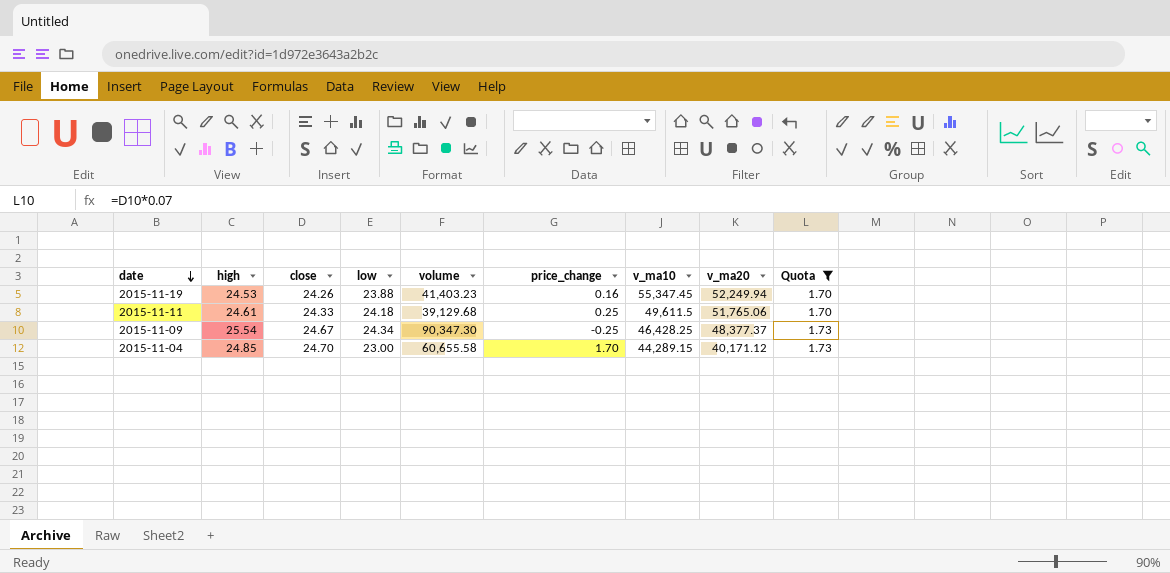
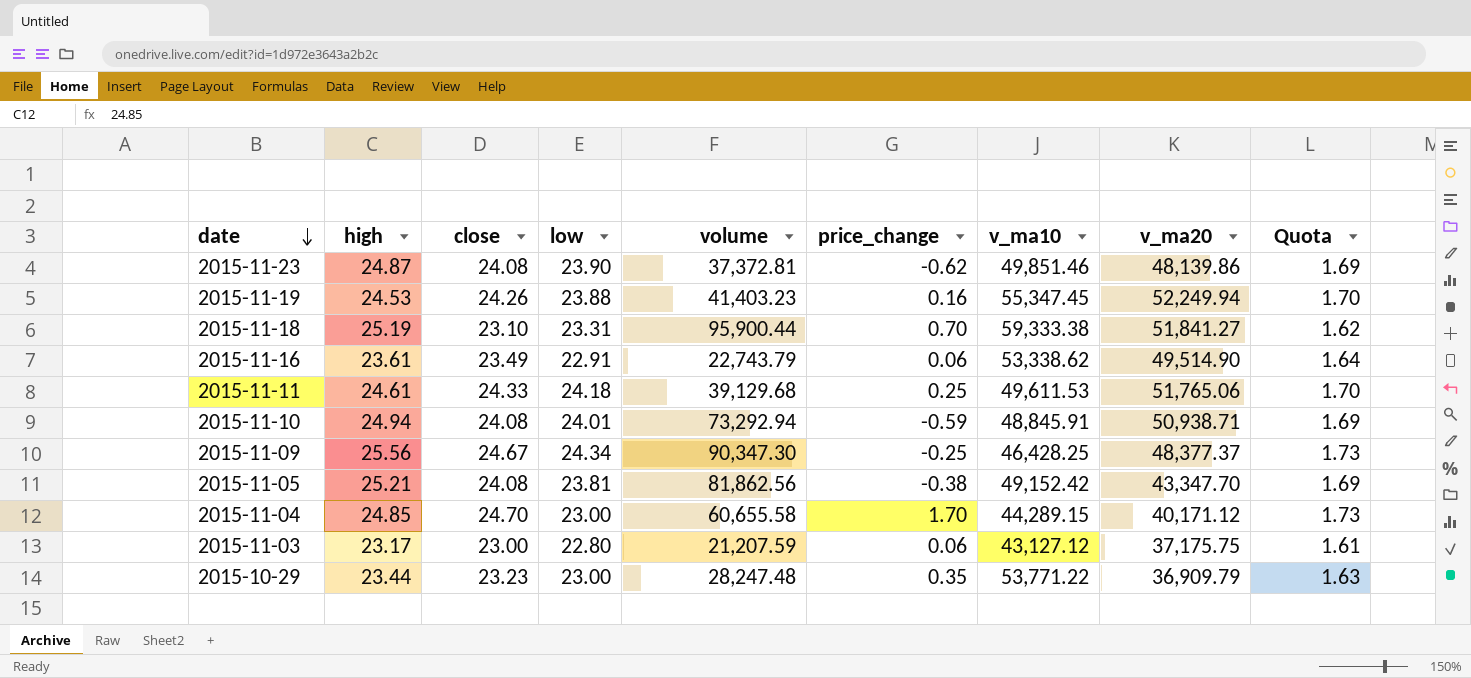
filter: Quota >= 1.70 -> none
2015-11-11 | v_ma10: 49,611.5 -> 49,611.53
2015-11-09 | high: 25.54 -> 25.56

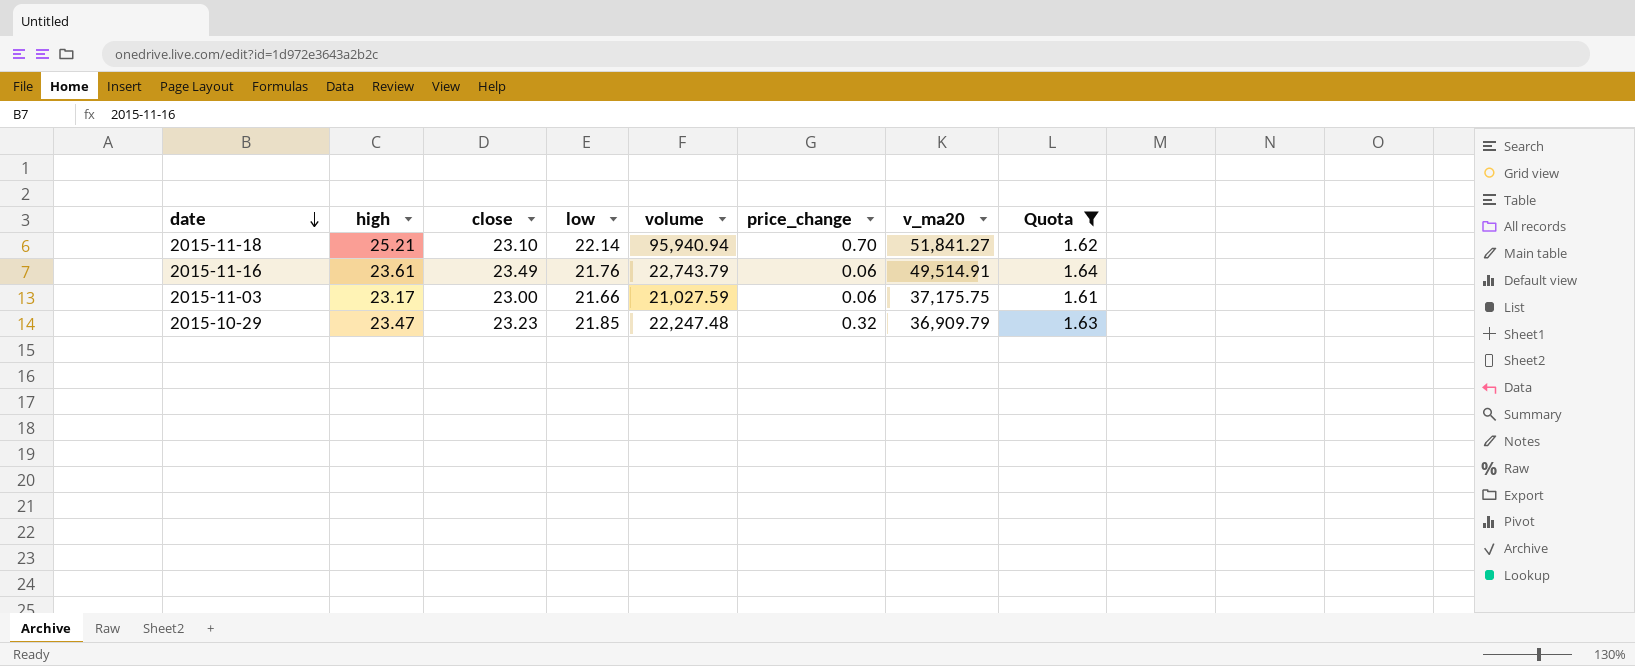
filter: none -> Quota <= 1.64
column v_ma10 | position: 7 -> none
2015-11-18 | high: 25.19 -> 25.21
2015-11-18 | low: 23.31 -> 22.14
2015-11-18 | volume: 95,900.44 -> 95,940.94
2015-11-16 | low: 22.91 -> 21.76
2015-11-16 | v_ma20: 49,514.90 -> 49,514.91
2015-11-03 | low: 22.80 -> 21.66
2015-11-03 | volume: 21,207.59 -> 21,027.59
2015-10-29 | high: 23.44 -> 23.47
2015-10-29 | low: 23.00 -> 21.85
2015-10-29 | volume: 28,247.48 -> 22,247.48
2015-10-29 | price_change: 0.35 -> 0.32

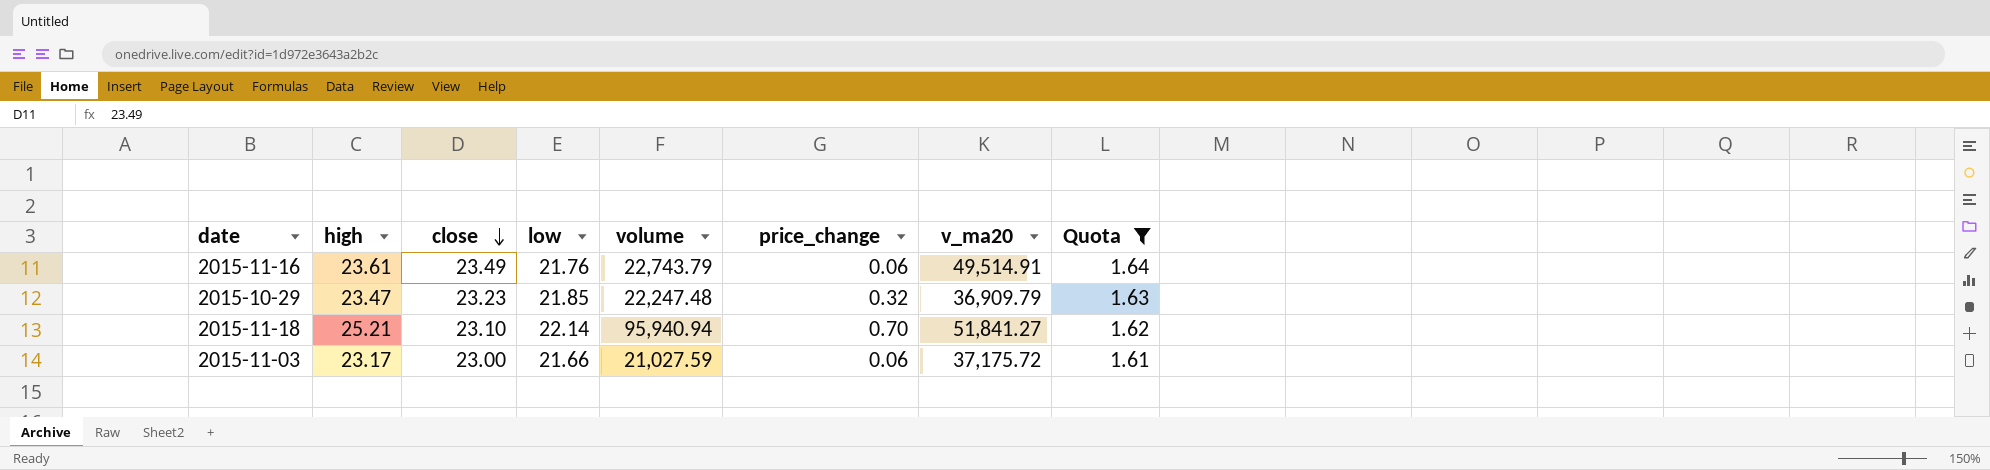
row order: date descending -> close descending
2015-11-03 | v_ma20: 37,175.75 -> 37,175.72

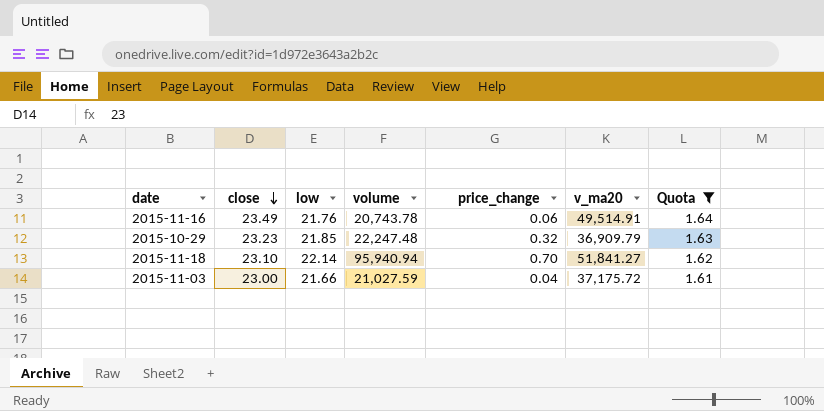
column high | position: 2 -> none
2015-11-16 | volume: 22,743.79 -> 20,743.78
2015-11-03 | price_change: 0.06 -> 0.04

